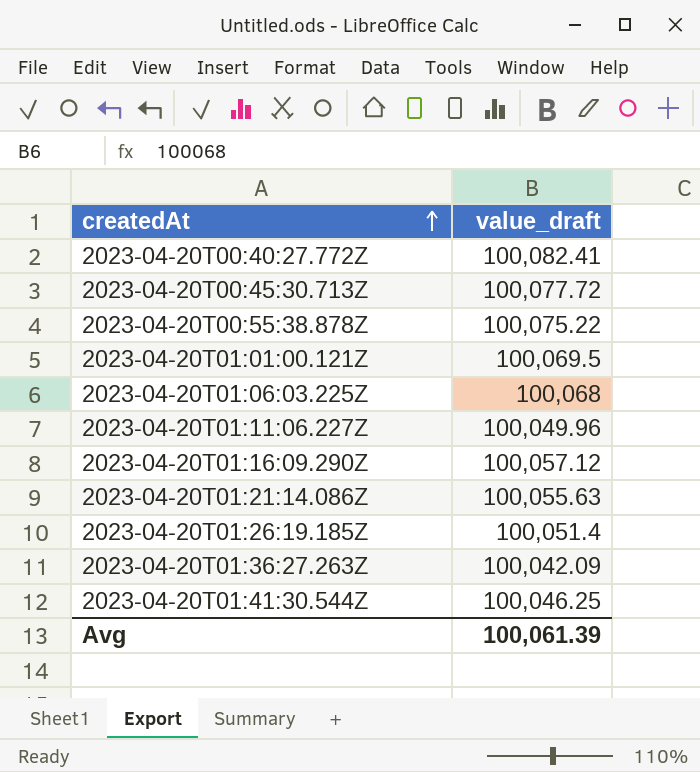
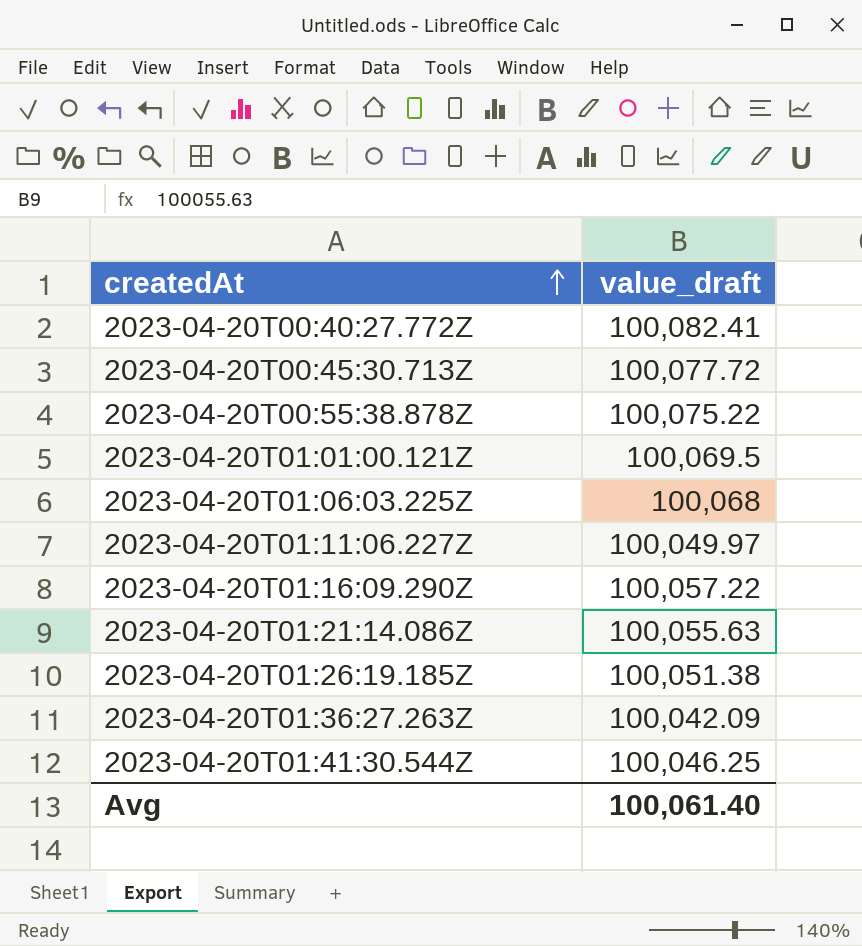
2023-04-20T01:11:06.227Z | value_draft: 100,049.96 -> 100,049.97
2023-04-20T01:16:09.290Z | value_draft: 100,057.12 -> 100,057.22
2023-04-20T01:26:19.185Z | value_draft: 100,051.4 -> 100,051.38
Avg | value_draft: 100,061.39 -> 100,061.40

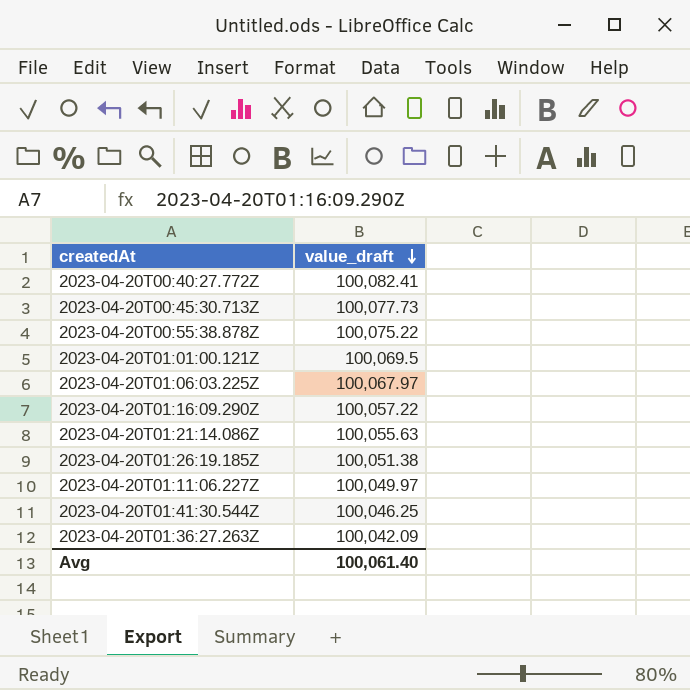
row order: createdAt ascending -> value_draft descending
2023-04-20T00:45:30.713Z | value_draft: 100,077.72 -> 100,077.73
2023-04-20T01:06:03.225Z | value_draft: 100,068 -> 100,067.97

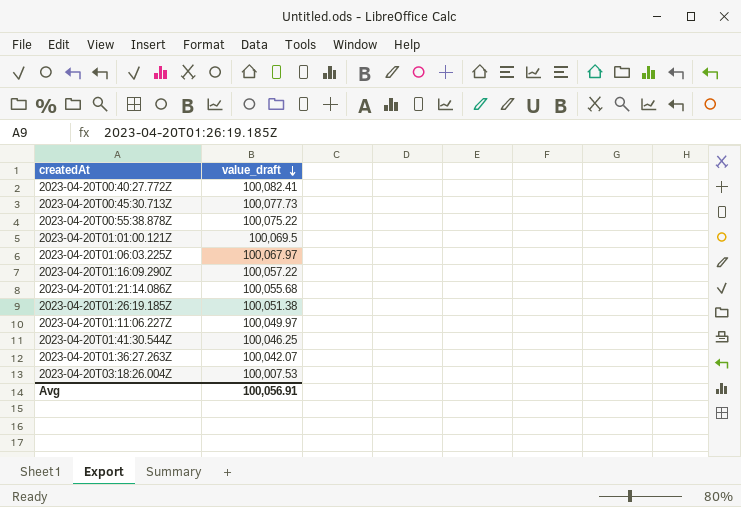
2023-04-20T01:21:14.086Z | value_draft: 100,055.63 -> 100,055.68
2023-04-20T01:36:27.263Z | value_draft: 100,042.09 -> 100,042.07
row 2023-04-20T03:18:26.004Z: none -> 100,007.53
Avg | value_draft: 100,061.40 -> 100,056.91

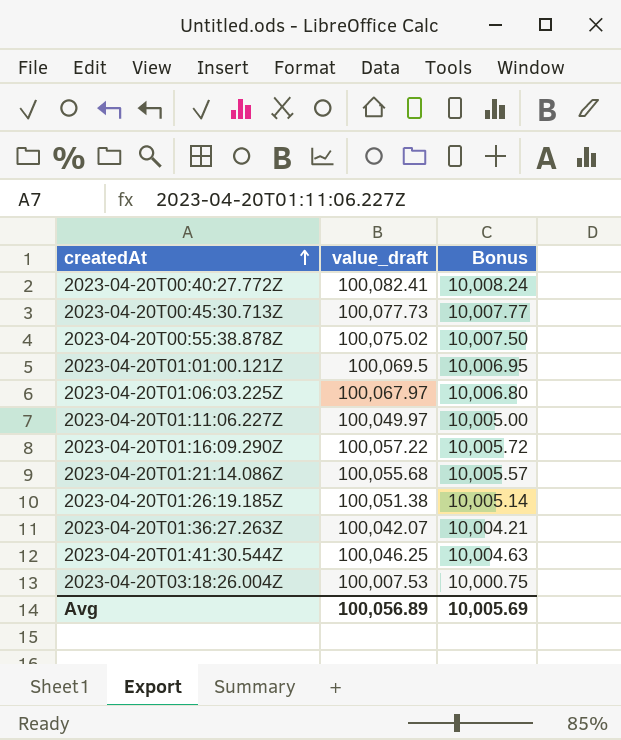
row order: value_draft descending -> createdAt ascending
column Bonus | formula: none -> [value_draft] * 0.1
2023-04-20T00:55:38.878Z | value_draft: 100,075.22 -> 100,075.02
Avg | value_draft: 100,056.91 -> 100,056.89

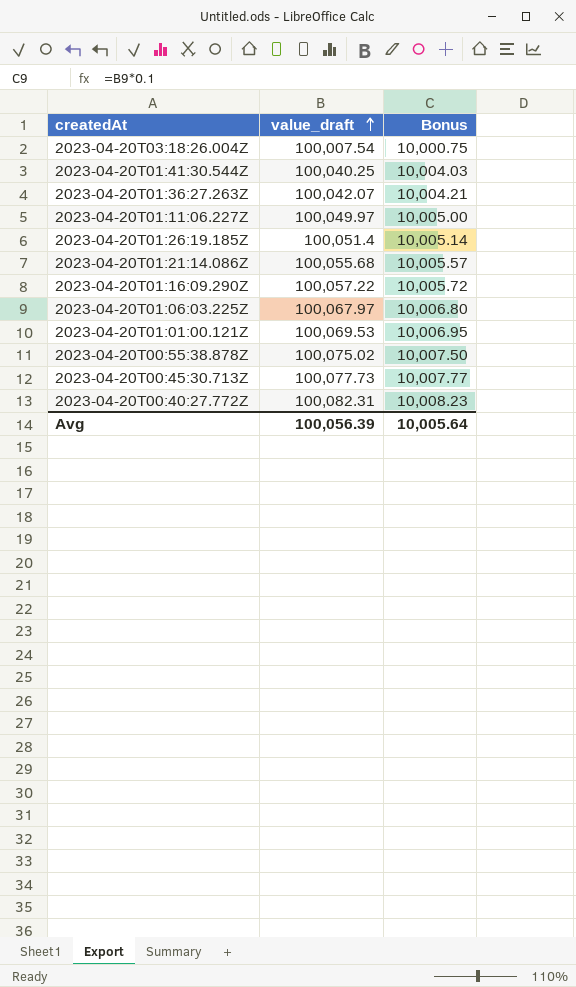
row order: createdAt ascending -> value_draft ascending
2023-04-20T03:18:26.004Z | value_draft: 100,007.53 -> 100,007.54
2023-04-20T01:41:30.544Z | value_draft: 100,046.25 -> 100,040.25
2023-04-20T01:41:30.544Z | Bonus: 10,004.63 -> 10,004.03
2023-04-20T01:26:19.185Z | value_draft: 100,051.38 -> 100,051.4
2023-04-20T01:01:00.121Z | value_draft: 100,069.5 -> 100,069.53
2023-04-20T00:40:27.772Z | value_draft: 100,082.41 -> 100,082.31
2023-04-20T00:40:27.772Z | Bonus: 10,008.24 -> 10,008.23
Avg | value_draft: 100,056.89 -> 100,056.39
Avg | Bonus: 10,005.69 -> 10,005.64

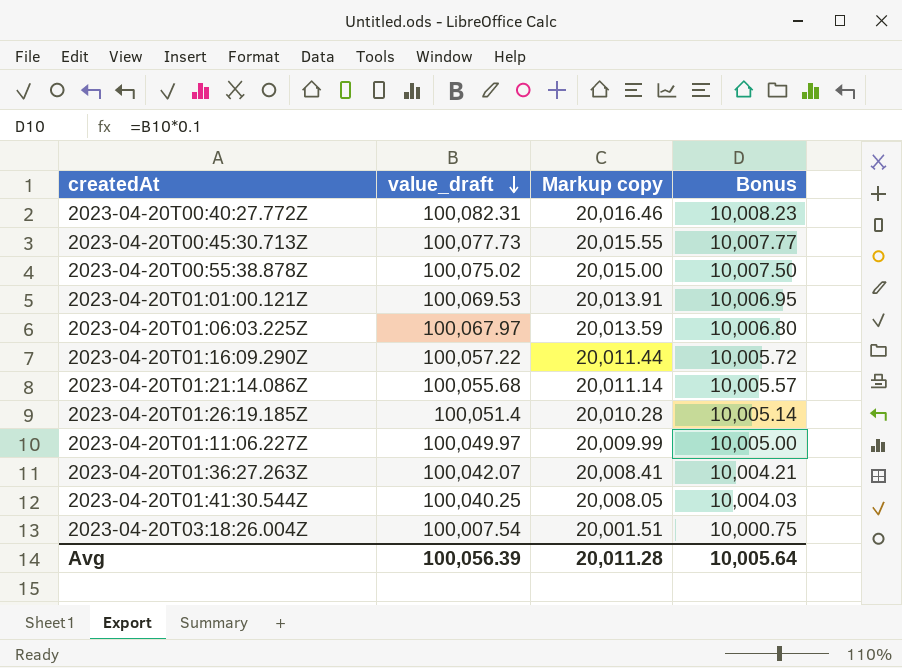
row order: value_draft ascending -> value_draft descending
column Markup copy | formula: none -> [value_draft] * 0.2

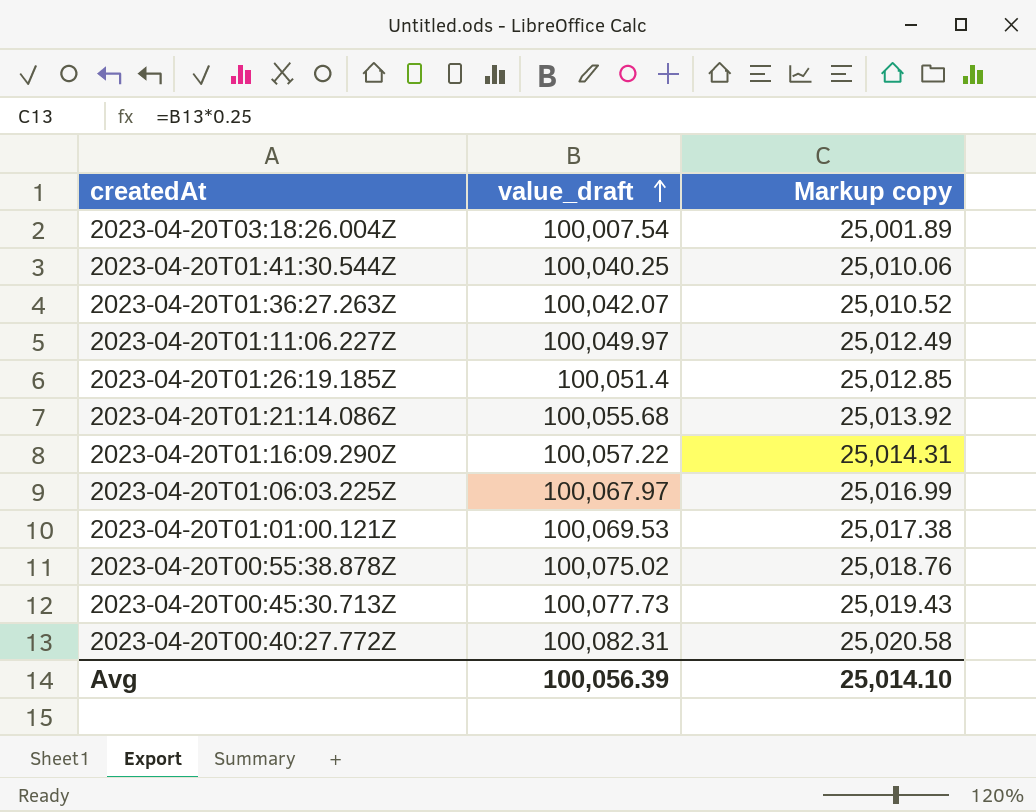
row order: value_draft descending -> value_draft ascending
column Bonus | formula: [value_draft] * 0.1 -> none
column Markup copy | formula: [value_draft] * 0.2 -> [value_draft] * 0.25
Avg | Markup copy: 20,011.28 -> 25,014.10

